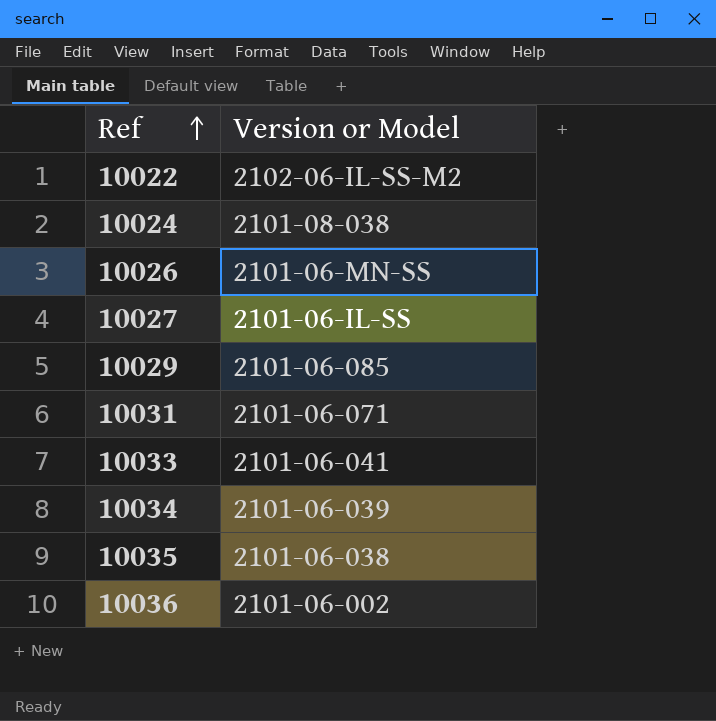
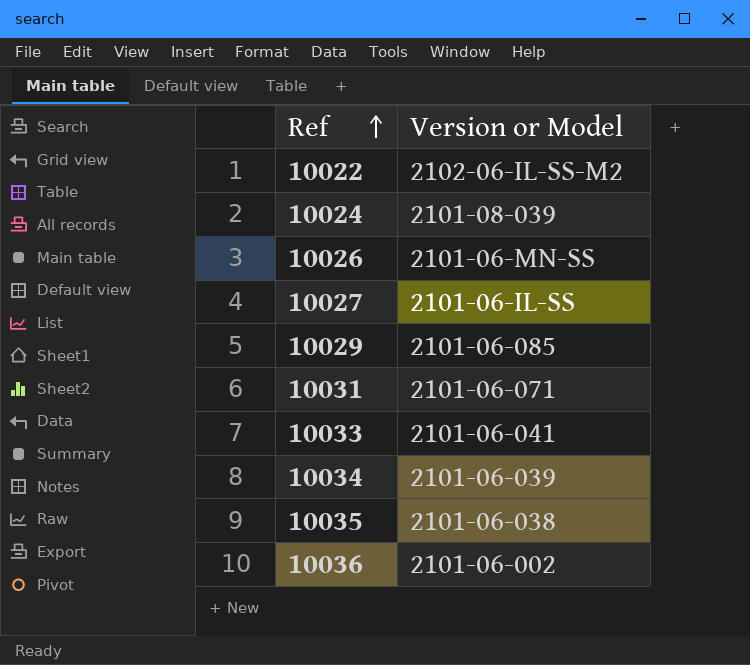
10024 | Version or Model: 2101-08-038 -> 2101-08-039

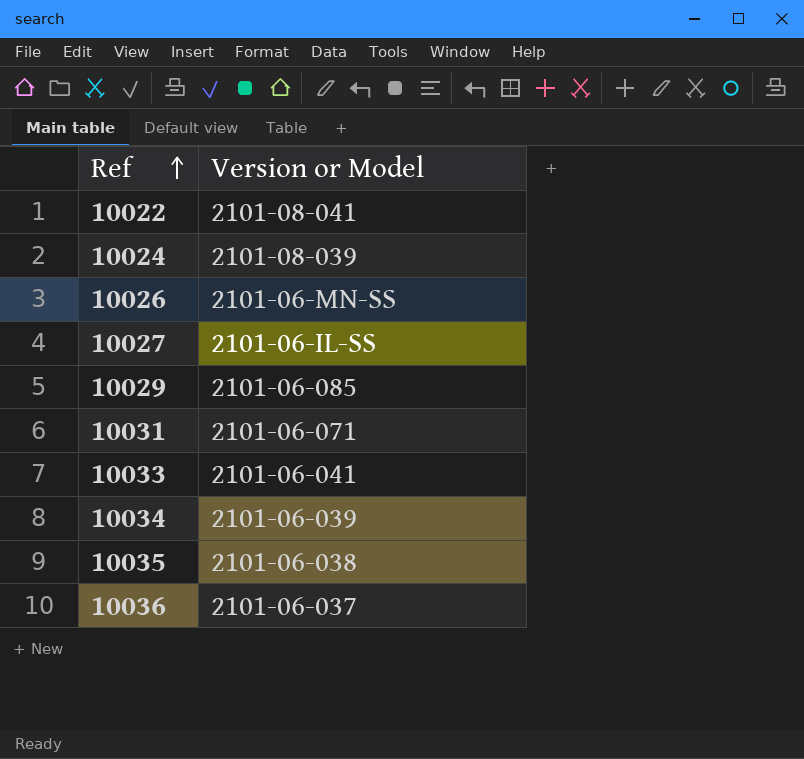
10022 | Version or Model: 2102-06-IL-SS-M2 -> 2101-08-041
10036 | Version or Model: 2101-06-002 -> 2101-06-037

